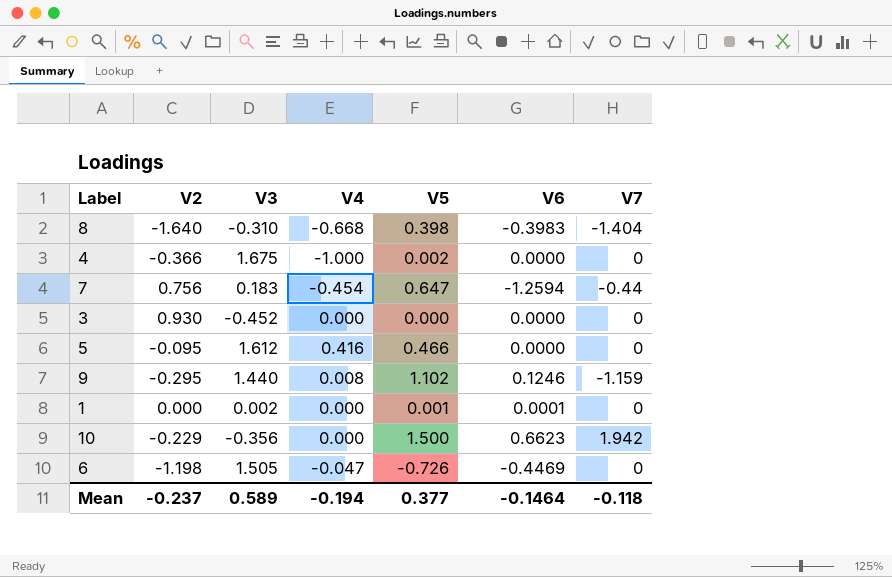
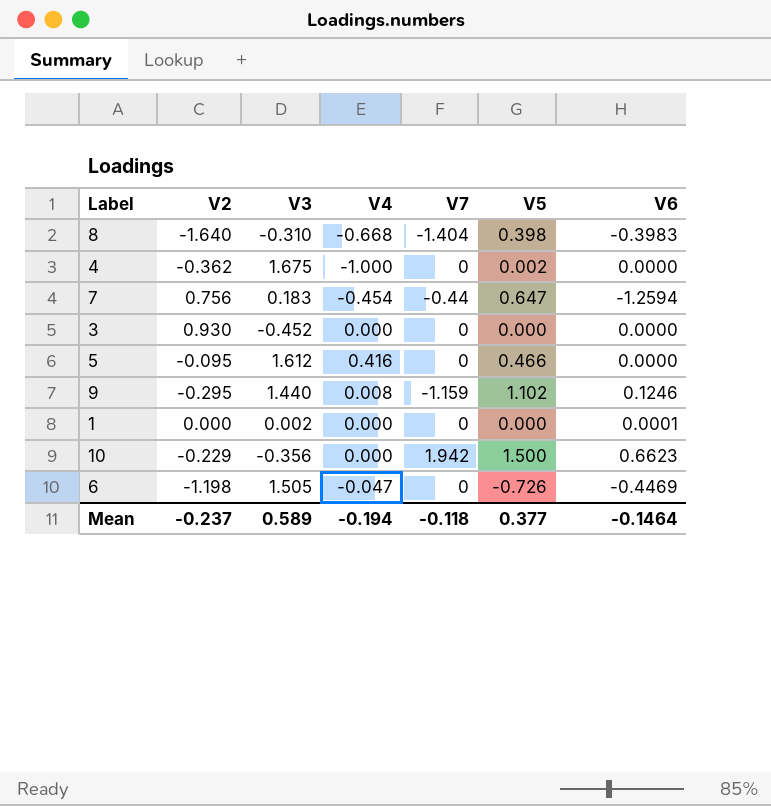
column V7 | position: 7 -> 5
4 | V2: -0.366 -> -0.362
1 | V5: 0.001 -> 0.000

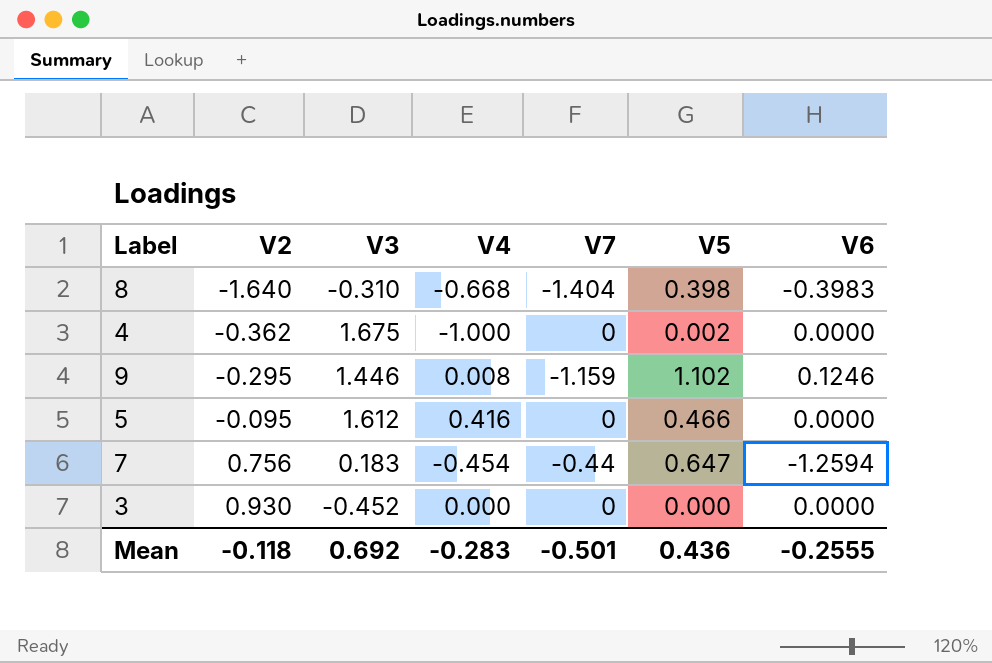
row order: none -> V2 ascending
row 1: 0.000 | 0.002 | 0.000 | 0 | 0.000 | 0.0001 -> none
row 10: -0.229 | -0.356 | 0.000 | 1.942 | 1.500 | 0.6623 -> none
row 6: -1.198 | 1.505 | -0.047 | 0 | -0.726 | -0.4469 -> none
9 | V3: 1.440 -> 1.446
Mean | V2: -0.237 -> -0.118
Mean | V3: 0.589 -> 0.692
Mean | V4: -0.194 -> -0.283
Mean | V7: -0.118 -> -0.501
Mean | V5: 0.377 -> 0.436
Mean | V6: -0.1464 -> -0.2555

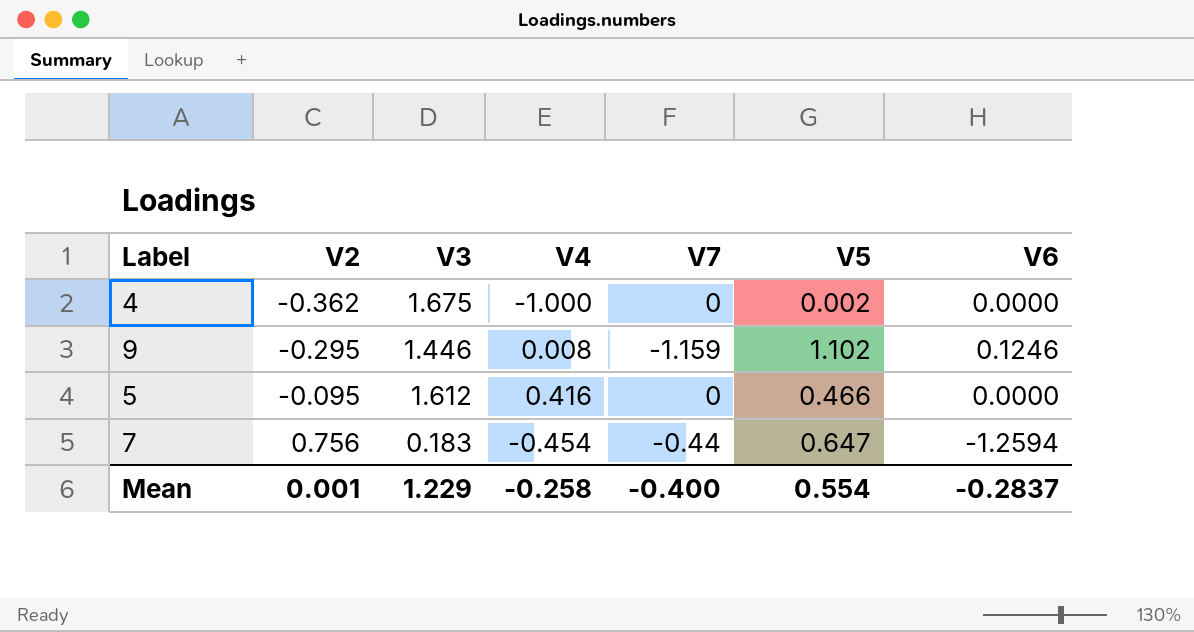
row 8: -1.640 | -0.310 | -0.668 | -1.404 | 0.398 | -0.3983 -> none
row 3: 0.930 | -0.452 | 0.000 | 0 | 0.000 | 0.0000 -> none
Mean | V2: -0.118 -> 0.001
Mean | V3: 0.692 -> 1.229
Mean | V4: -0.283 -> -0.258
Mean | V7: -0.501 -> -0.400
Mean | V5: 0.436 -> 0.554
Mean | V6: -0.2555 -> -0.2837

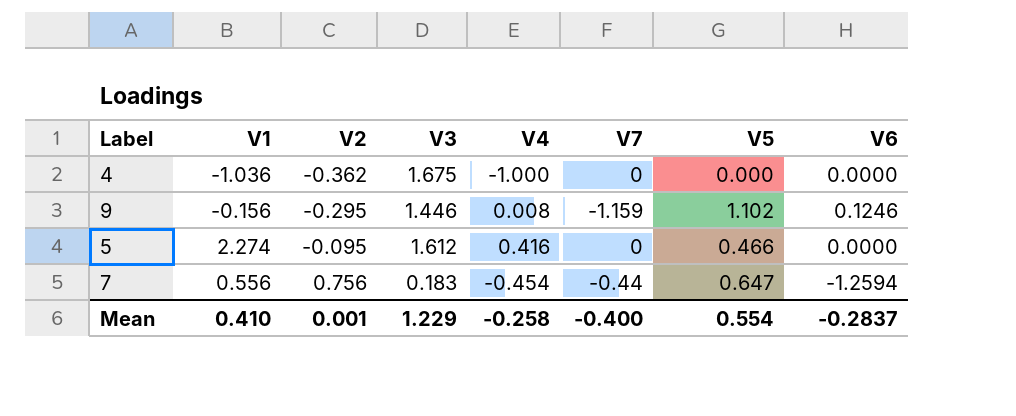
column V1 | position: none -> 2
4 | V5: 0.002 -> 0.000

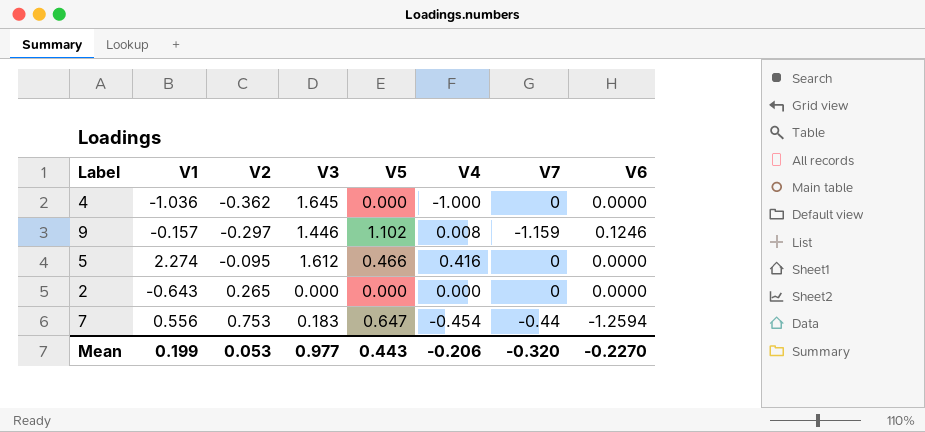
column V5 | position: 7 -> 5
4 | V3: 1.675 -> 1.645
9 | V1: -0.156 -> -0.157
9 | V2: -0.295 -> -0.297
row 2: none -> -0.643 | 0.265 | 0.000 | 0.000 | 0.000 | 0 | 0.0000
7 | V2: 0.756 -> 0.753
Mean | V1: 0.410 -> 0.199
Mean | V2: 0.001 -> 0.053
Mean | V3: 1.229 -> 0.977
Mean | V5: 0.554 -> 0.443
Mean | V4: -0.258 -> -0.206
Mean | V7: -0.400 -> -0.320
Mean | V6: -0.2837 -> -0.2270

